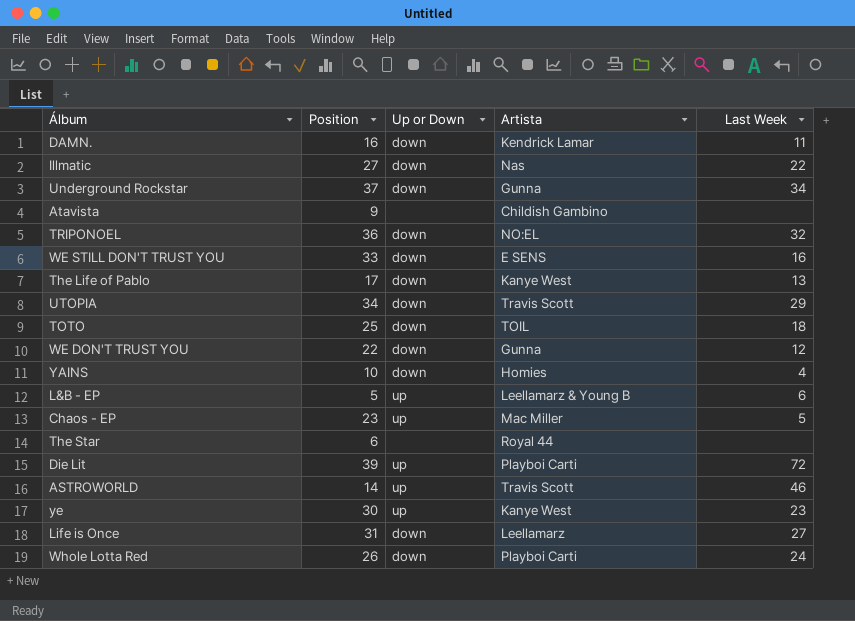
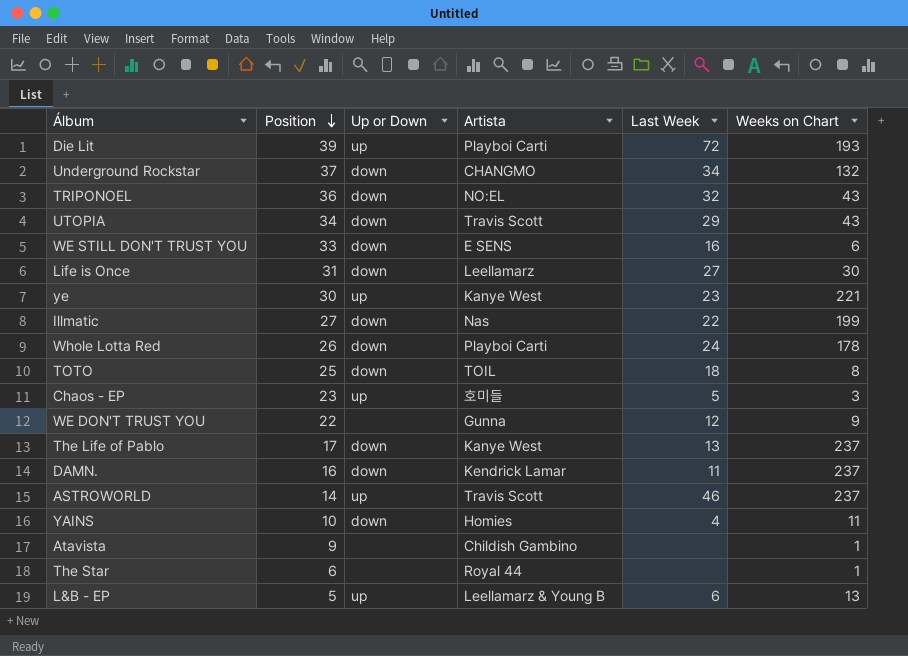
row order: none -> Position descending
column Weeks on Chart | position: none -> 6
Underground Rockstar | Artista: Gunna -> CHANGMO
Chaos - EP | Artista: Mac Miller -> 호미들
WE DON'T TRUST YOU | Up or Down: down -> none

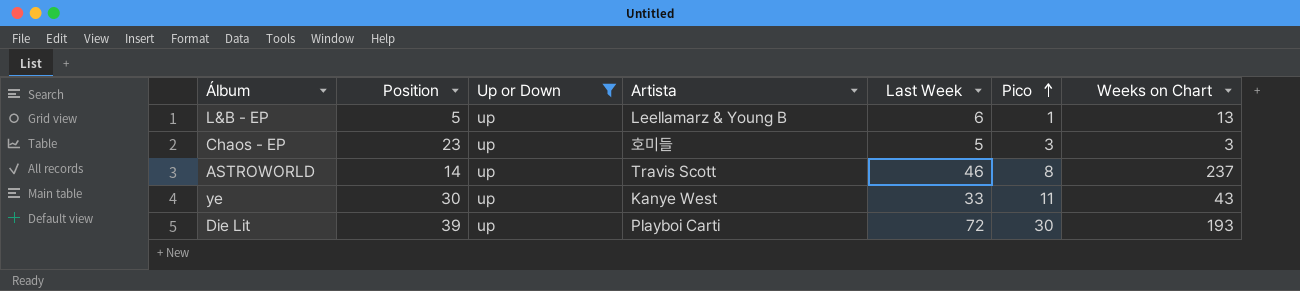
filter: none -> Up or Down = up
row order: Position descending -> Pico ascending
column Pico | position: none -> 6
ye | Last Week: 23 -> 33
ye | Weeks on Chart: 221 -> 43

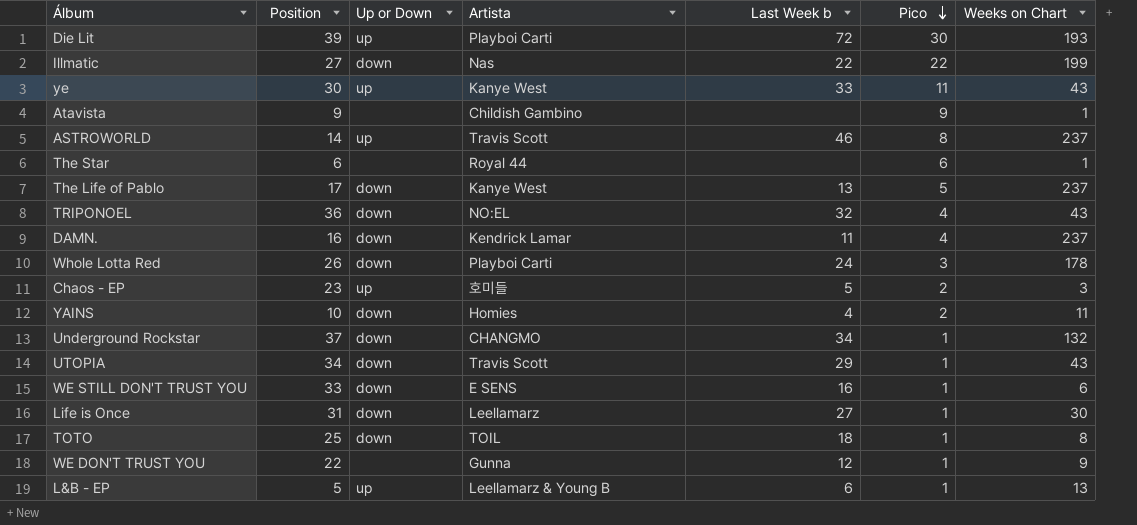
filter: Up or Down = up -> none
row order: Pico ascending -> Pico descending
column name: Last Week -> Last Week b
Chaos - EP | Pico: 3 -> 2

